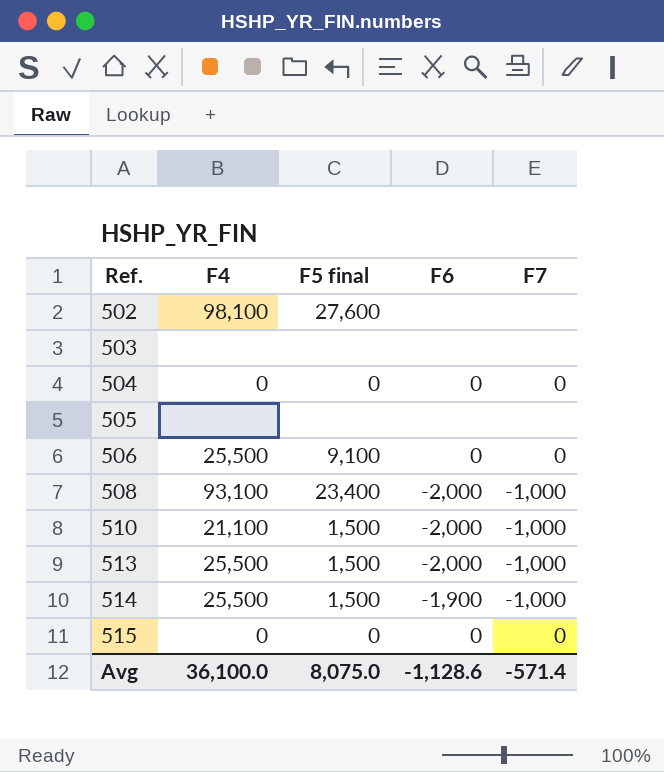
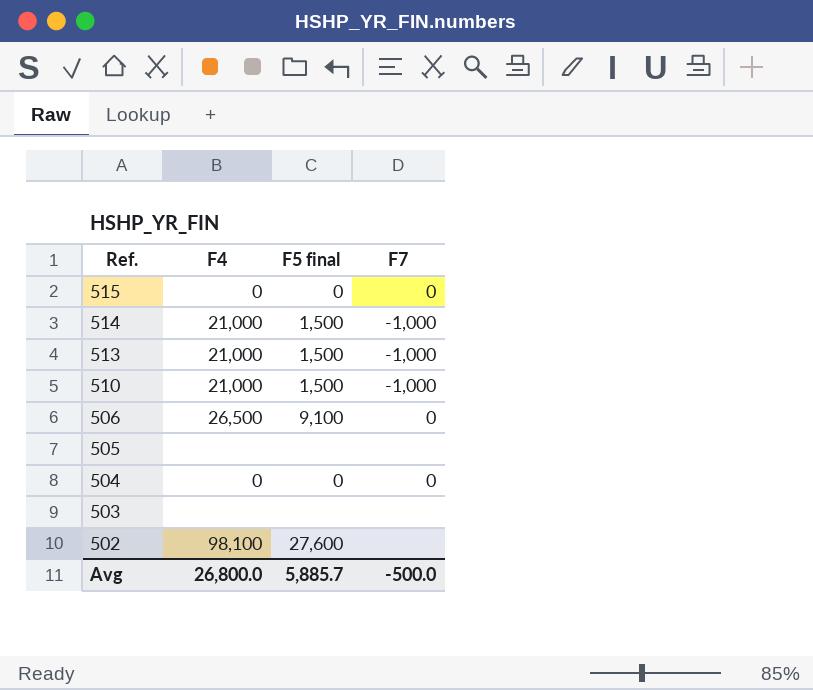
row order: Ref. ascending -> Ref. descending
column F6 | position: 4 -> none
row 508: 93,100 | 23,400 | -2,000 | -1,000 -> none
514 | F4: 25,500 -> 21,000
513 | F4: 25,500 -> 21,000
510 | F4: 21,100 -> 21,000
506 | F4: 25,500 -> 26,500
Avg | F4: 36,100.0 -> 26,800.0
Avg | F5 final: 8,075.0 -> 5,885.7
Avg | F7: -571.4 -> -500.0

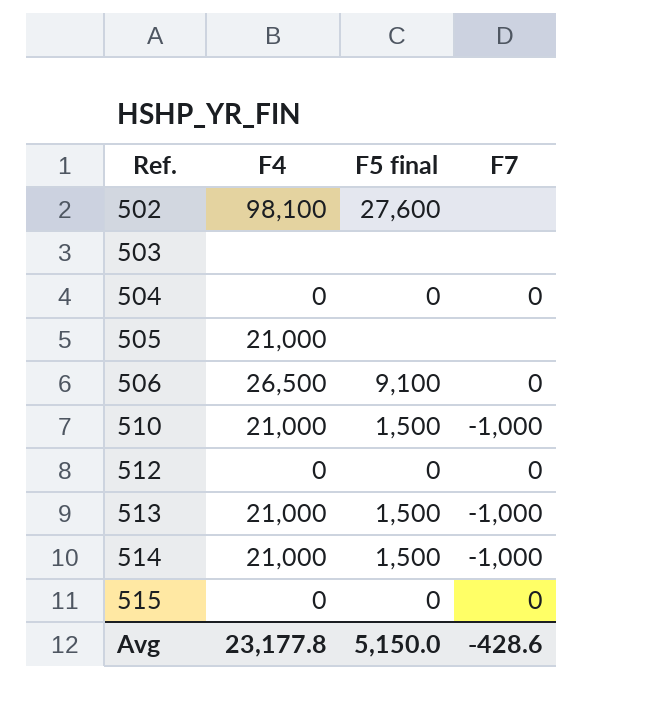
row order: Ref. descending -> Ref. ascending
505 | F4: none -> 21,000
row 512: none -> 0 | 0 | 0
Avg | F4: 26,800.0 -> 23,177.8
Avg | F5 final: 5,885.7 -> 5,150.0
Avg | F7: -500.0 -> -428.6

